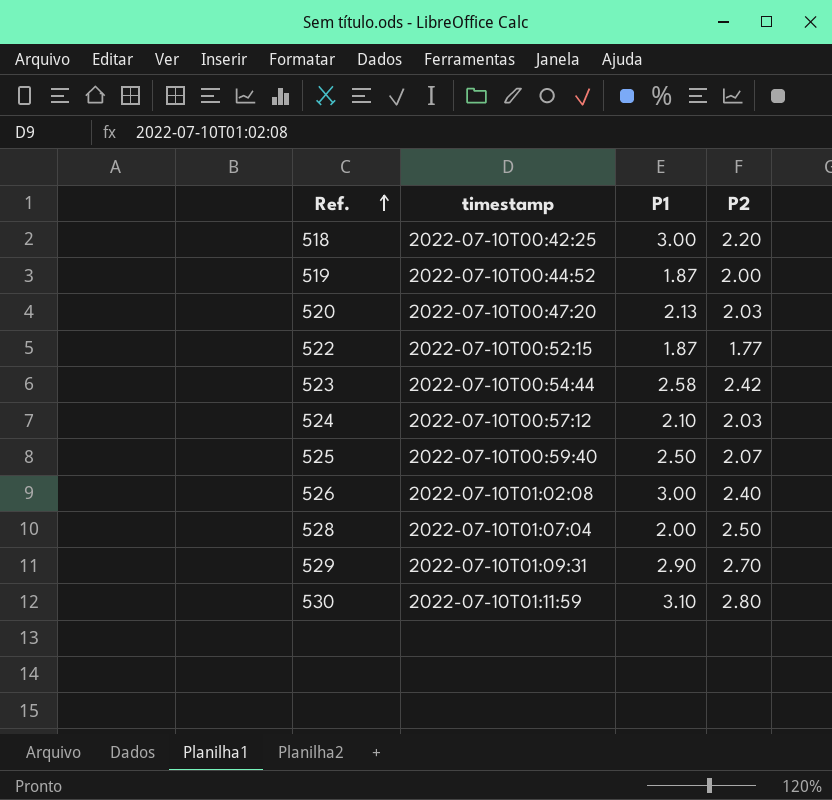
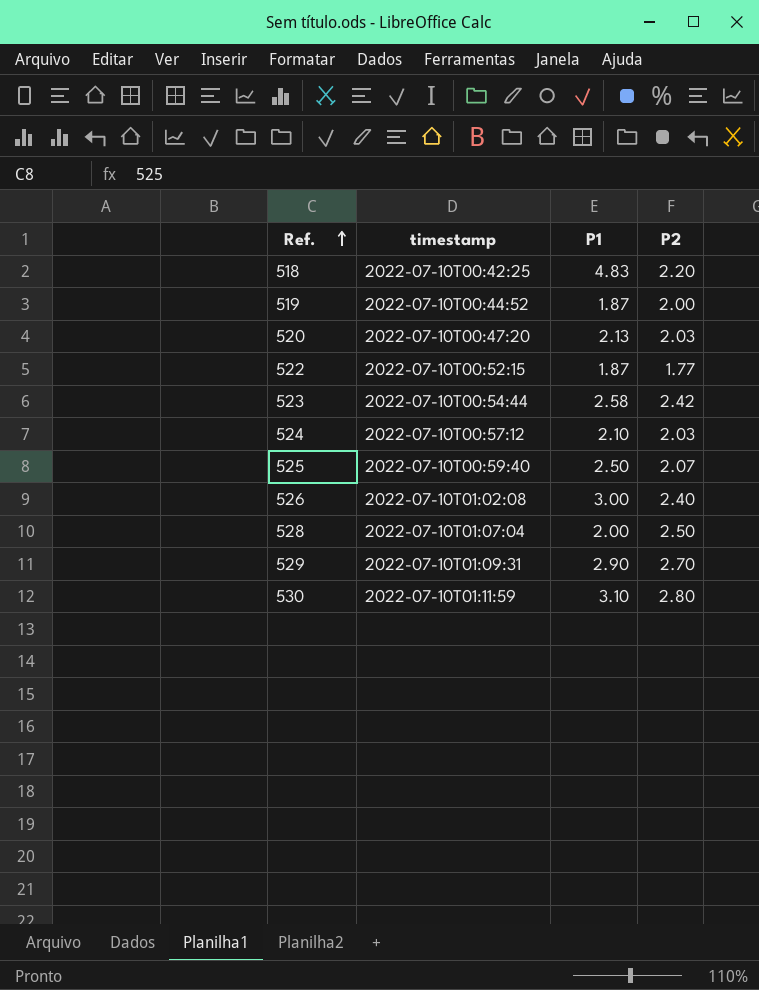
518 | P1: 3.00 -> 4.83

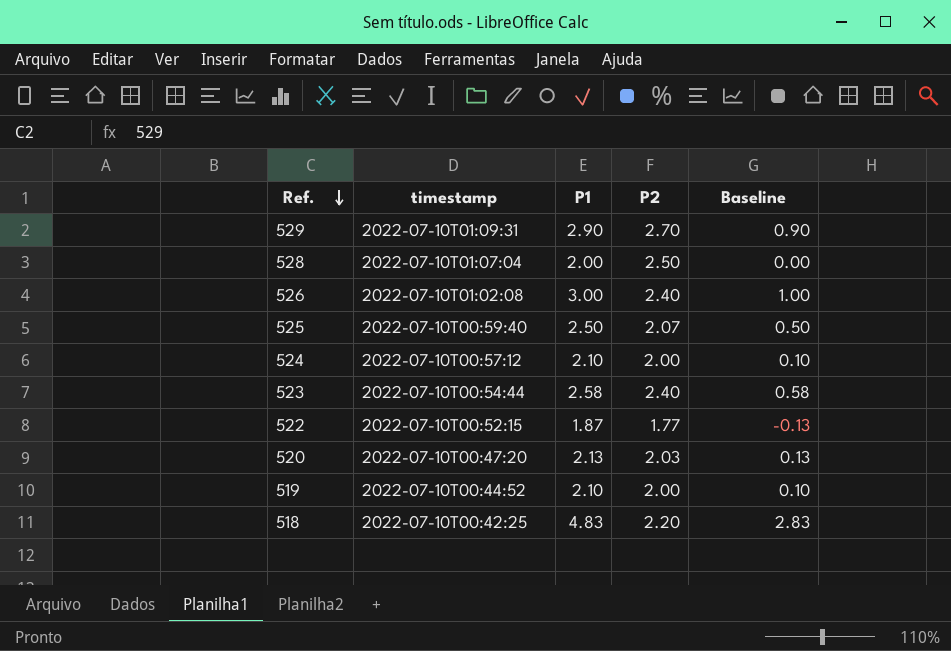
row order: Ref. ascending -> Ref. descending
column Baseline | formula: none -> [P1] - 2
row 530: 2022-07-10T01:11:59 | 3.10 | 2.80 -> none
524 | P2: 2.03 -> 2.00
523 | P2: 2.42 -> 2.40
519 | P1: 1.87 -> 2.10

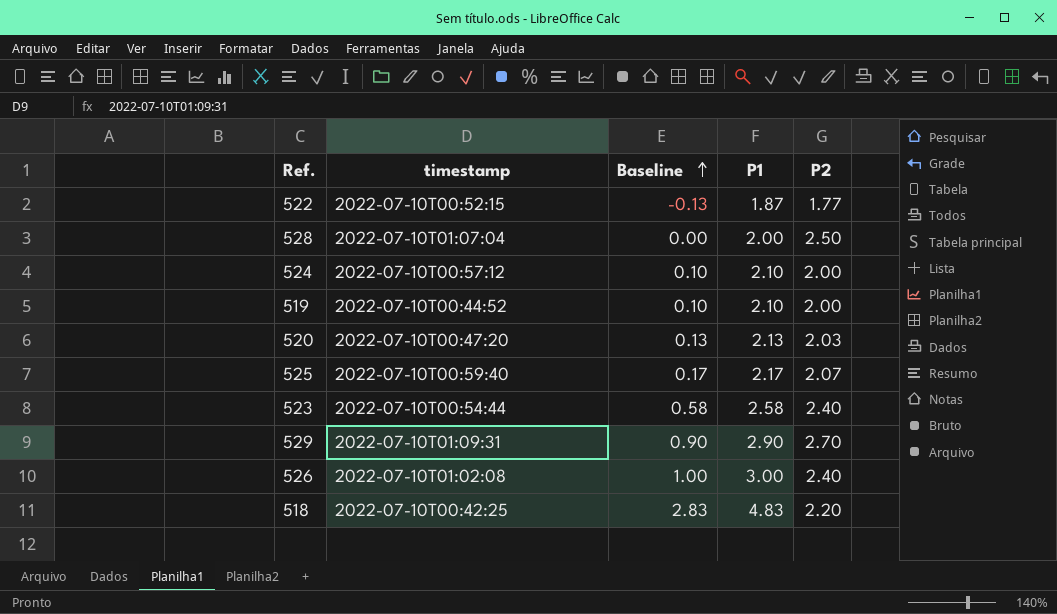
row order: Ref. descending -> Baseline ascending
column Baseline | position: 5 -> 3
525 | Baseline: 0.50 -> 0.17
525 | P1: 2.50 -> 2.17

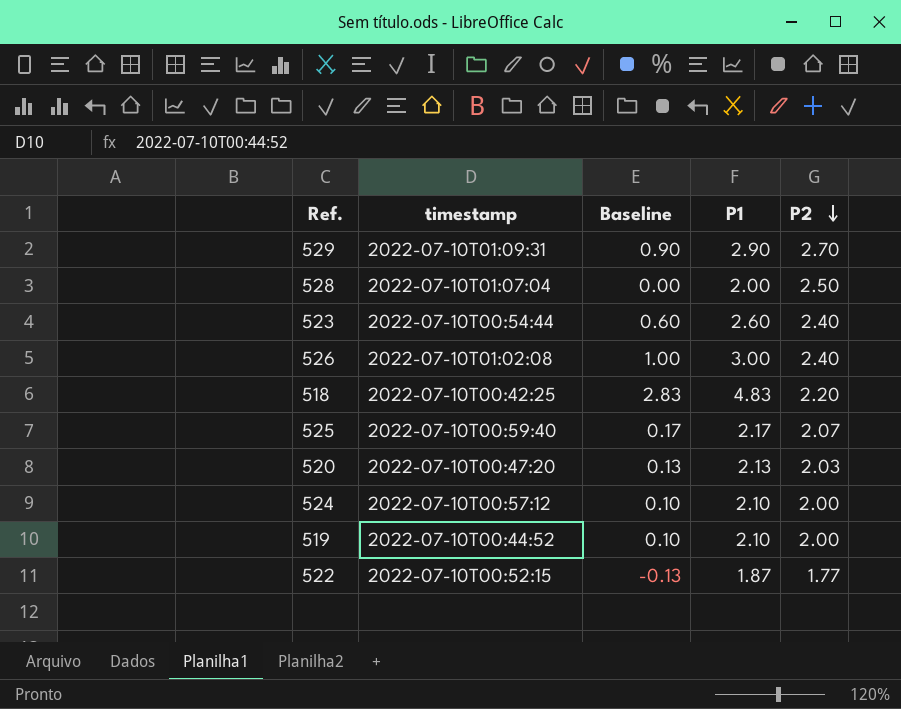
row order: Baseline ascending -> P2 descending
523 | Baseline: 0.58 -> 0.60
523 | P1: 2.58 -> 2.60

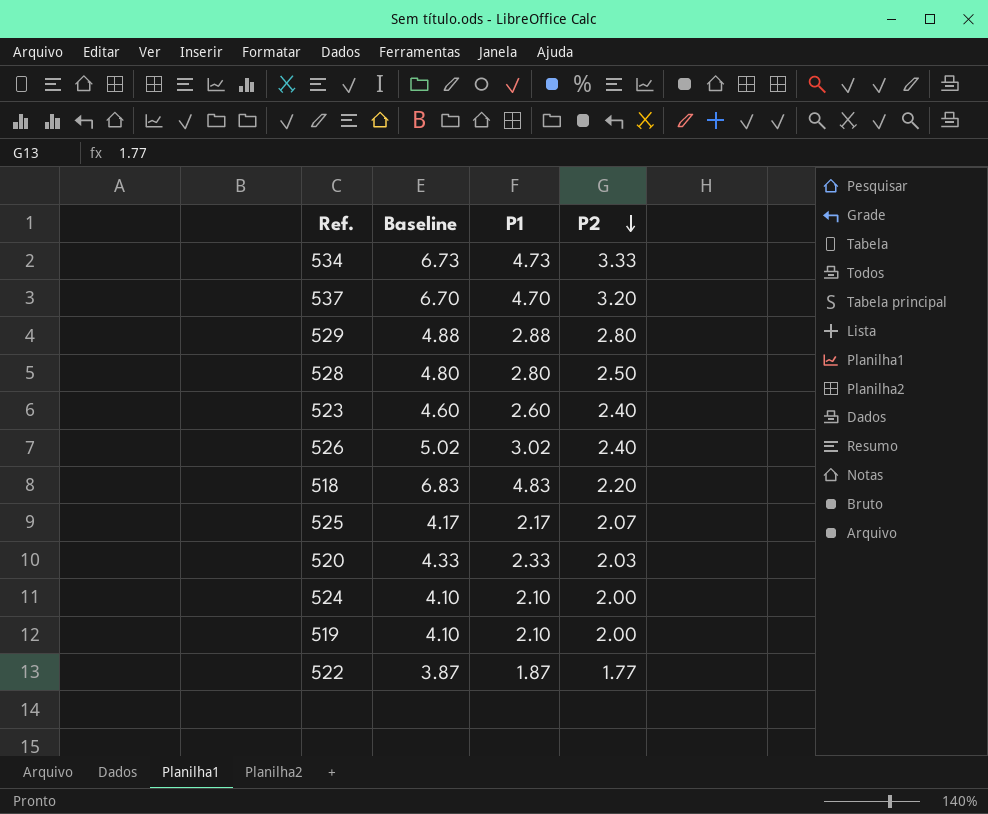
column timestamp | position: 2 -> none
column Baseline | formula: [P1] - 2 -> [P1] + 2
row 534: none -> 6.73 | 4.73 | 3.33
row 537: none -> 6.70 | 4.70 | 3.20
529 | P1: 2.90 -> 2.88
529 | P2: 2.70 -> 2.80
528 | P1: 2.00 -> 2.80
526 | P1: 3.00 -> 3.02
520 | P1: 2.13 -> 2.33

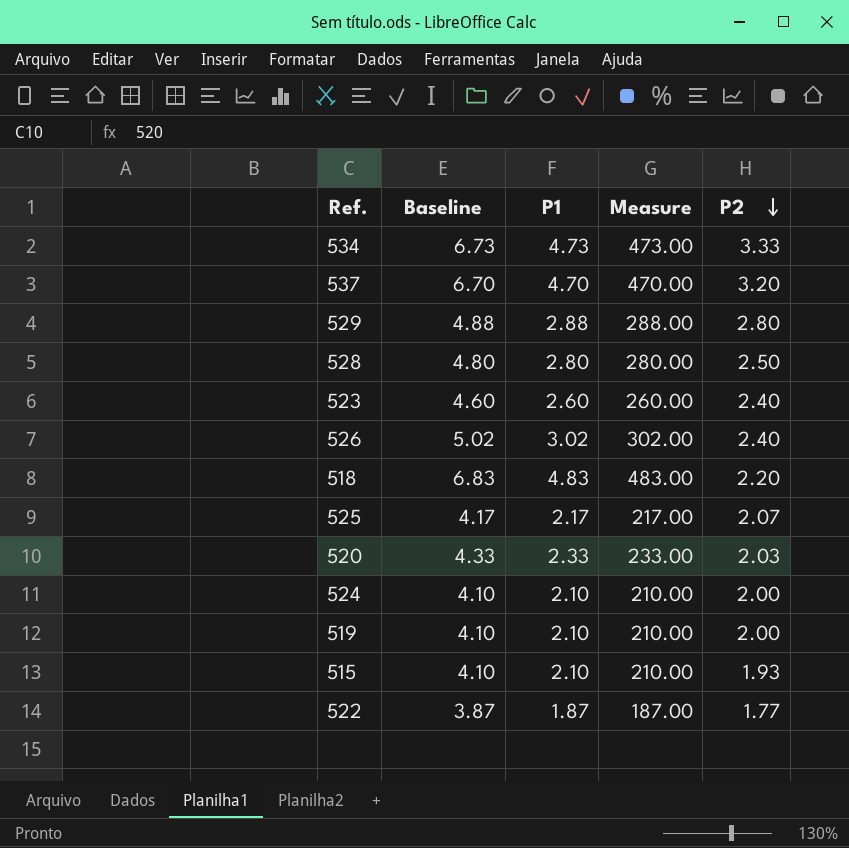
column Measure | formula: none -> [P1] * 100
row 515: none -> 4.10 | 2.10 | 210.00 | 1.93

